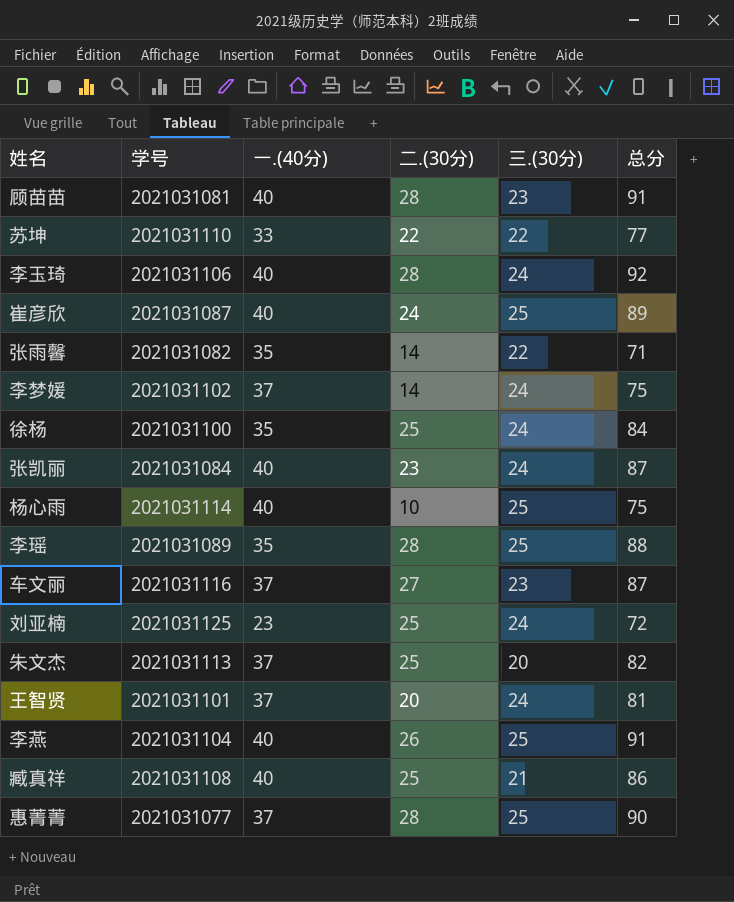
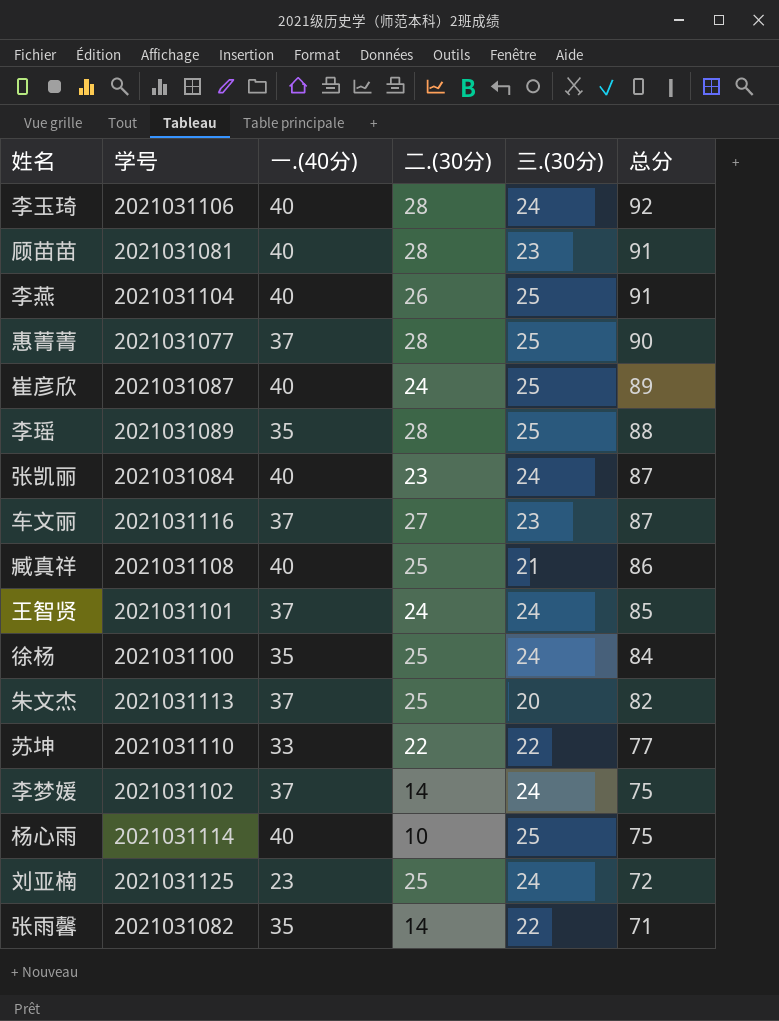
row order: none -> 总分 descending
王智贤 | 二.(30分): 20 -> 24
王智贤 | 总分: 81 -> 85

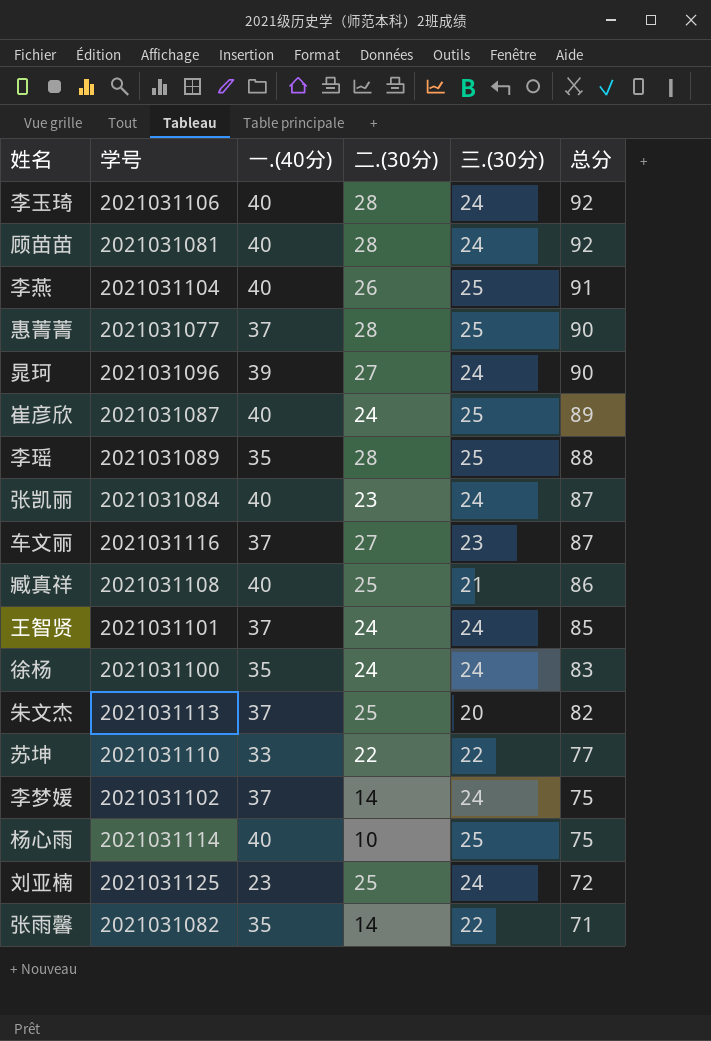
顾苗苗 | 三.(30分): 23 -> 24
顾苗苗 | 总分: 91 -> 92
row 晁珂: none -> 2021031096 | 39 | 27 | 24 | 90
徐杨 | 二.(30分): 25 -> 24
徐杨 | 总分: 84 -> 83

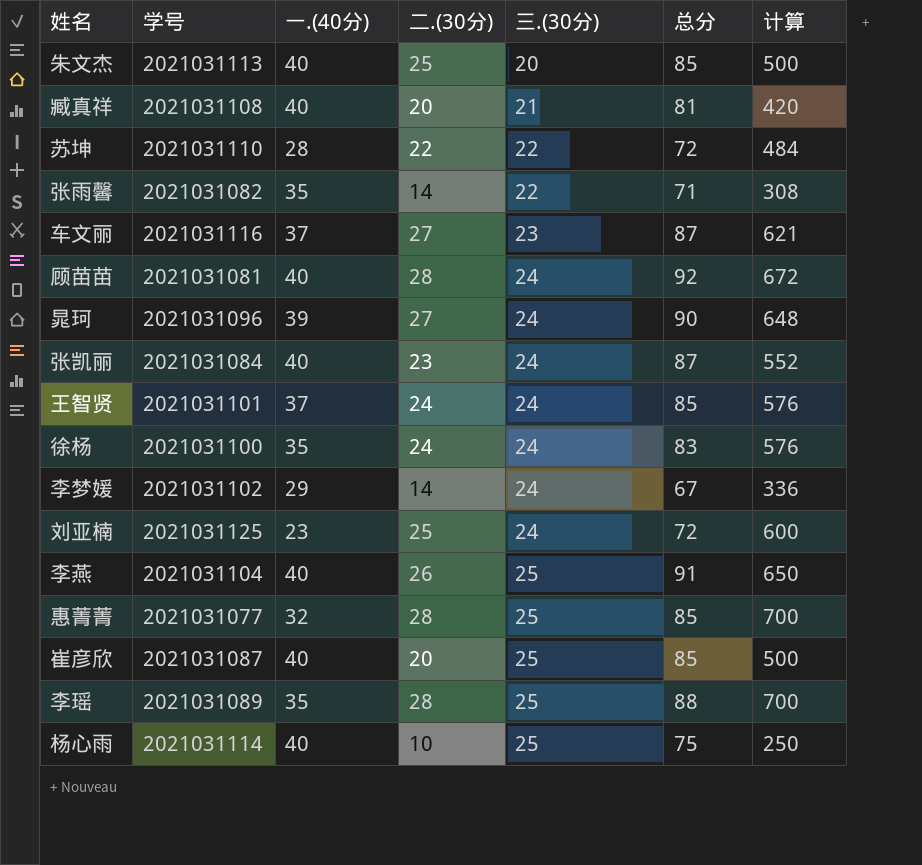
row order: 总分 descending -> 三.(30分) ascending
column 计算 | formula: none -> [二.(30分)] * [三.(30分)]
row 李玉琦: 2021031106 | 40 | 28 | 24 | 92 -> none
朱文杰 | 一.(40分): 37 -> 40
朱文杰 | 总分: 82 -> 85
臧真祥 | 二.(30分): 25 -> 20
臧真祥 | 总分: 86 -> 81
苏坤 | 一.(40分): 33 -> 28
苏坤 | 总分: 77 -> 72
李梦媛 | 一.(40分): 37 -> 29
李梦媛 | 总分: 75 -> 67
惠菁菁 | 一.(40分): 37 -> 32
惠菁菁 | 总分: 90 -> 85
崔彦欣 | 二.(30分): 24 -> 20
崔彦欣 | 总分: 89 -> 85

